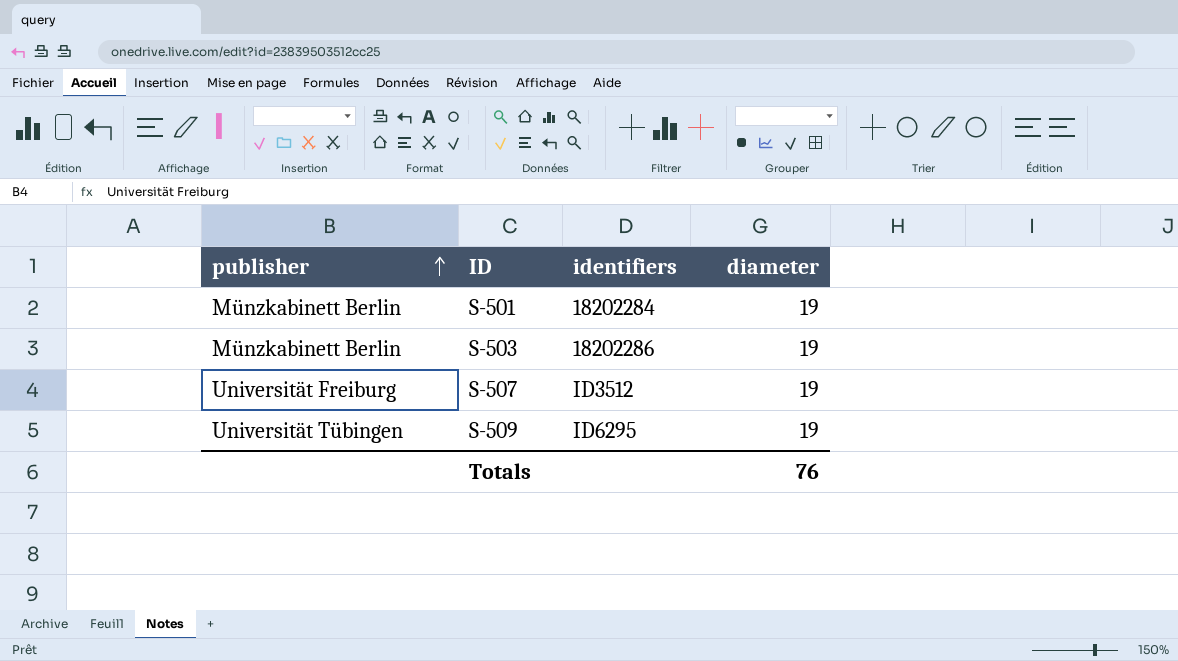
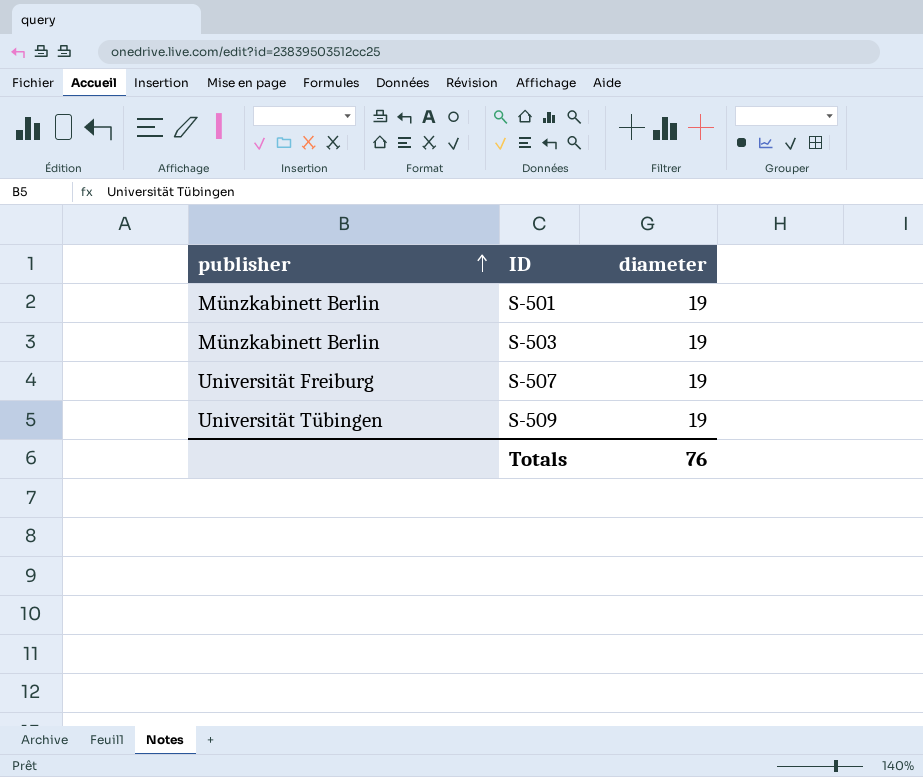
column identifiers | position: 3 -> none

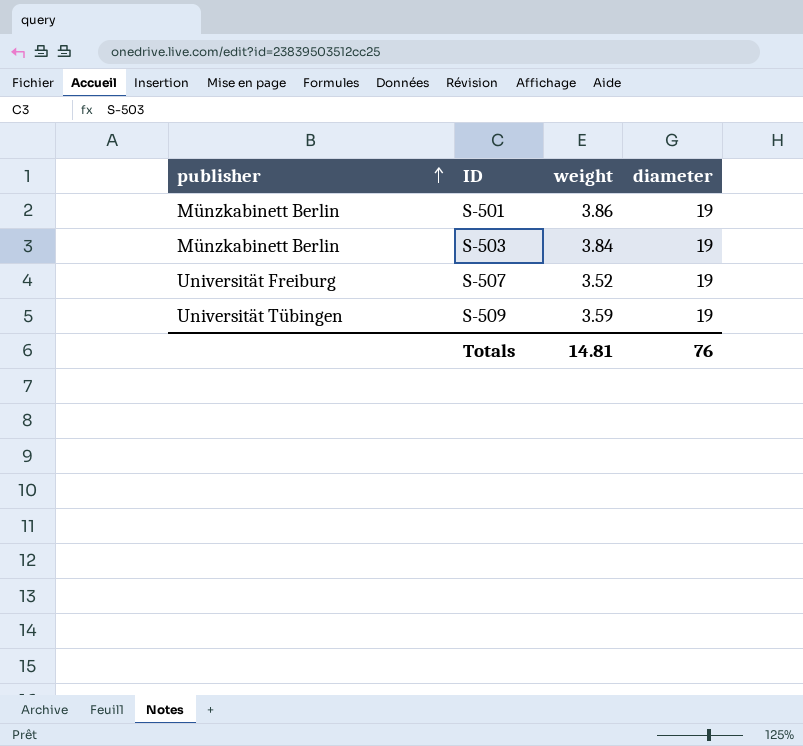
column weight | position: none -> 3

